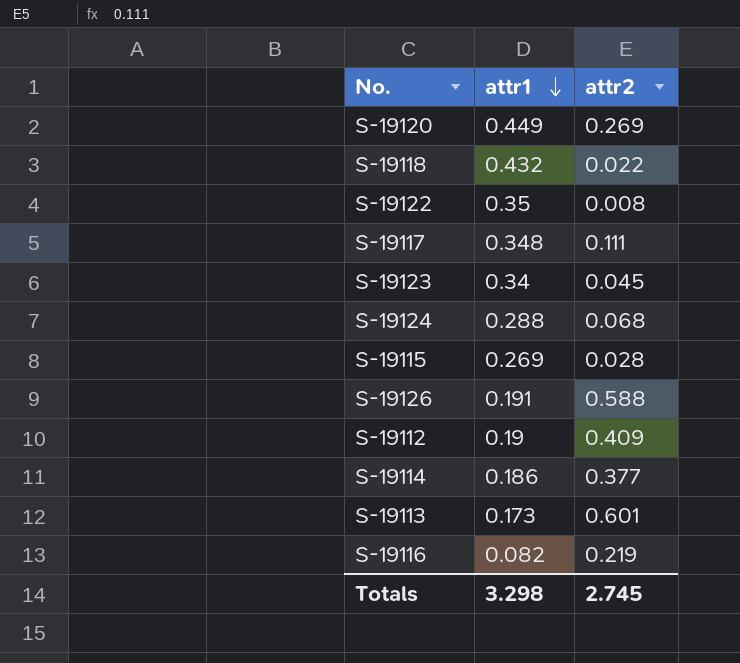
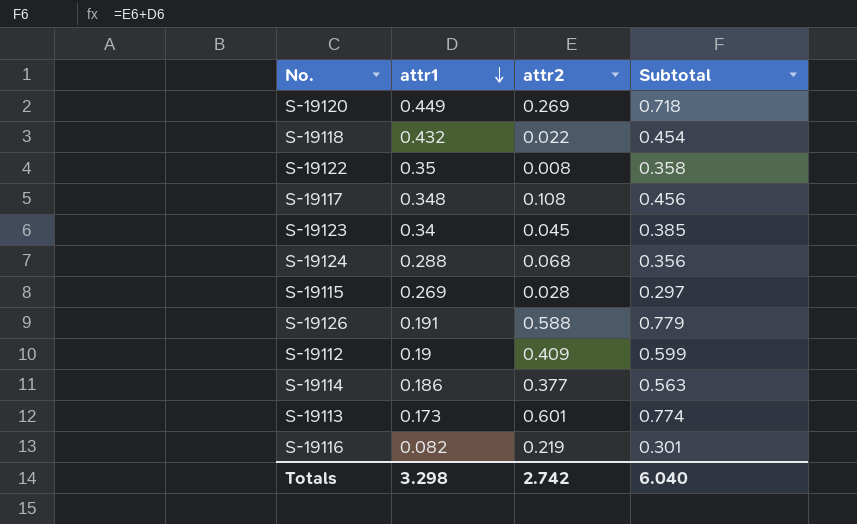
column Subtotal | formula: none -> [attr1] + [attr2]
S-19117 | attr2: 0.111 -> 0.108
Totals | attr2: 2.745 -> 2.742

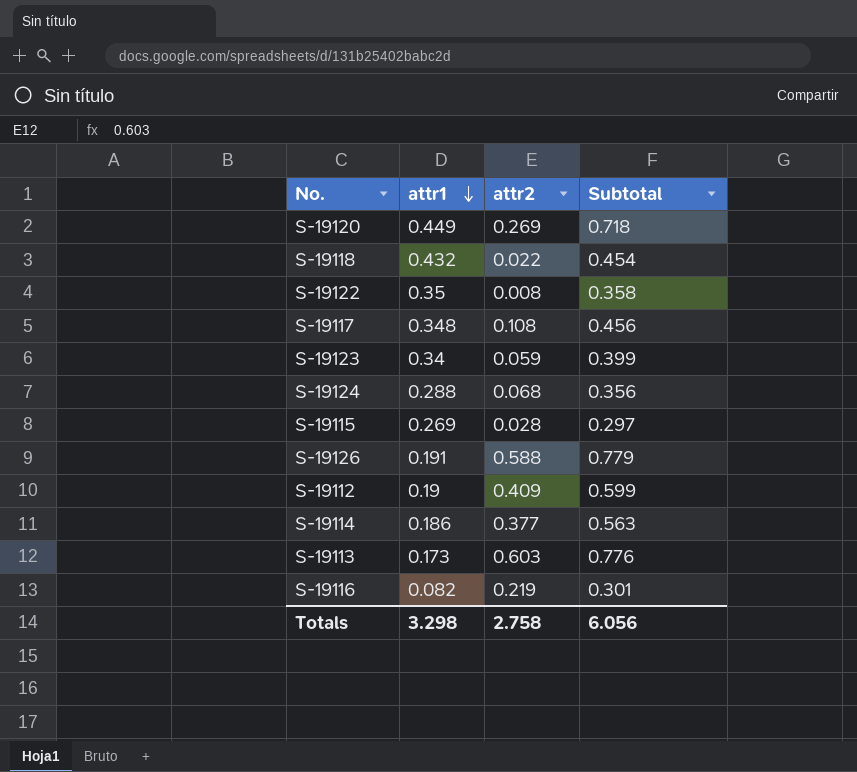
S-19123 | attr2: 0.045 -> 0.059
S-19123 | Subtotal: 0.385 -> 0.399
S-19113 | attr2: 0.601 -> 0.603
S-19113 | Subtotal: 0.774 -> 0.776
Totals | attr2: 2.742 -> 2.758
Totals | Subtotal: 6.040 -> 6.056

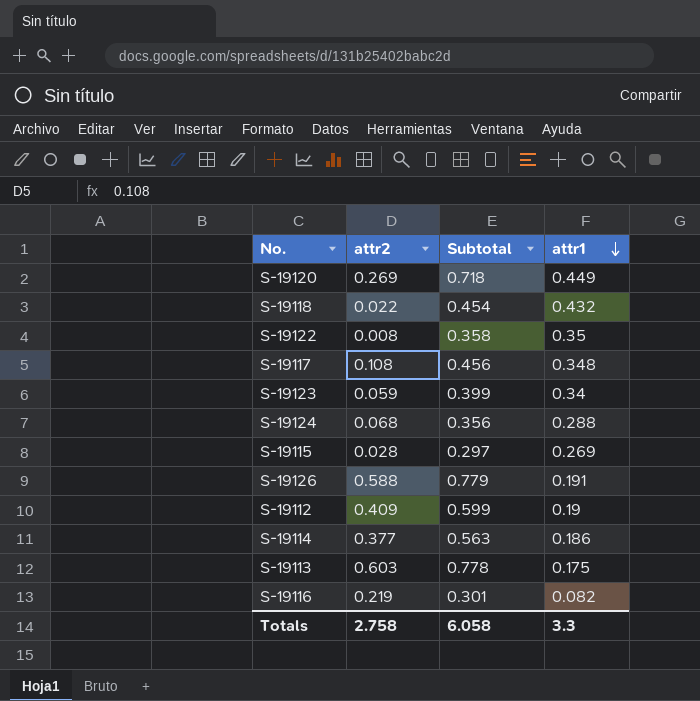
column attr1 | position: 2 -> 4
S-19113 | Subtotal: 0.776 -> 0.778
S-19113 | attr1: 0.173 -> 0.175
Totals | Subtotal: 6.056 -> 6.058
Totals | attr1: 3.298 -> 3.3

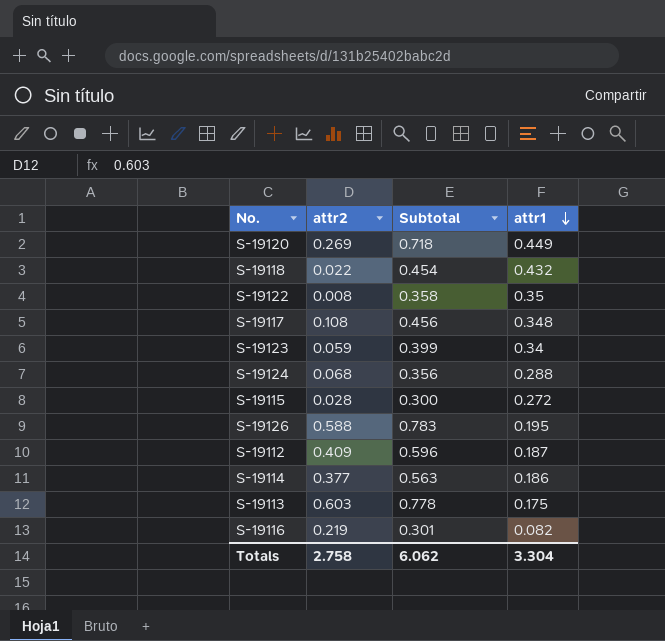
S-19115 | Subtotal: 0.297 -> 0.300
S-19115 | attr1: 0.269 -> 0.272
S-19126 | Subtotal: 0.779 -> 0.783
S-19126 | attr1: 0.191 -> 0.195
S-19112 | Subtotal: 0.599 -> 0.596
S-19112 | attr1: 0.19 -> 0.187
Totals | Subtotal: 6.058 -> 6.062
Totals | attr1: 3.3 -> 3.304

